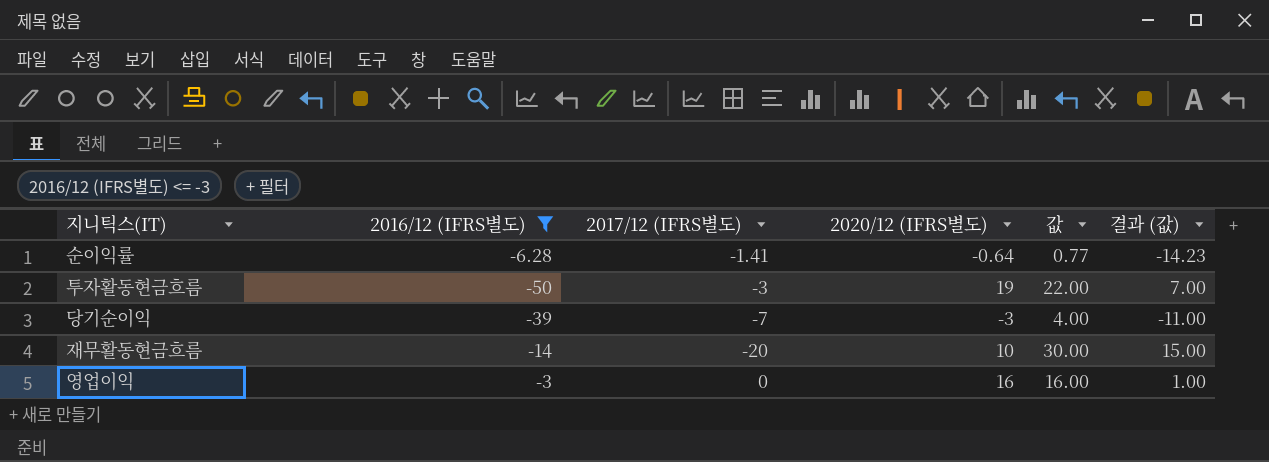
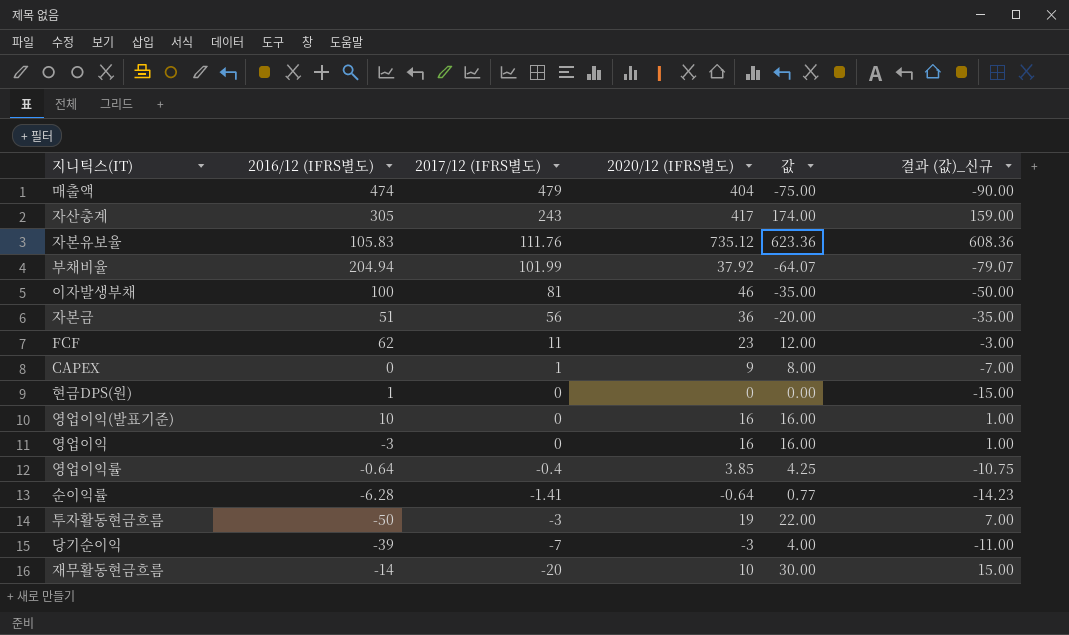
filter: 2016/12 (IFRS별도) <= -3 -> none
row order: none -> 2017/12 (IFRS별도) descending
column name: 결과 (값) -> 결과 (값)_신규

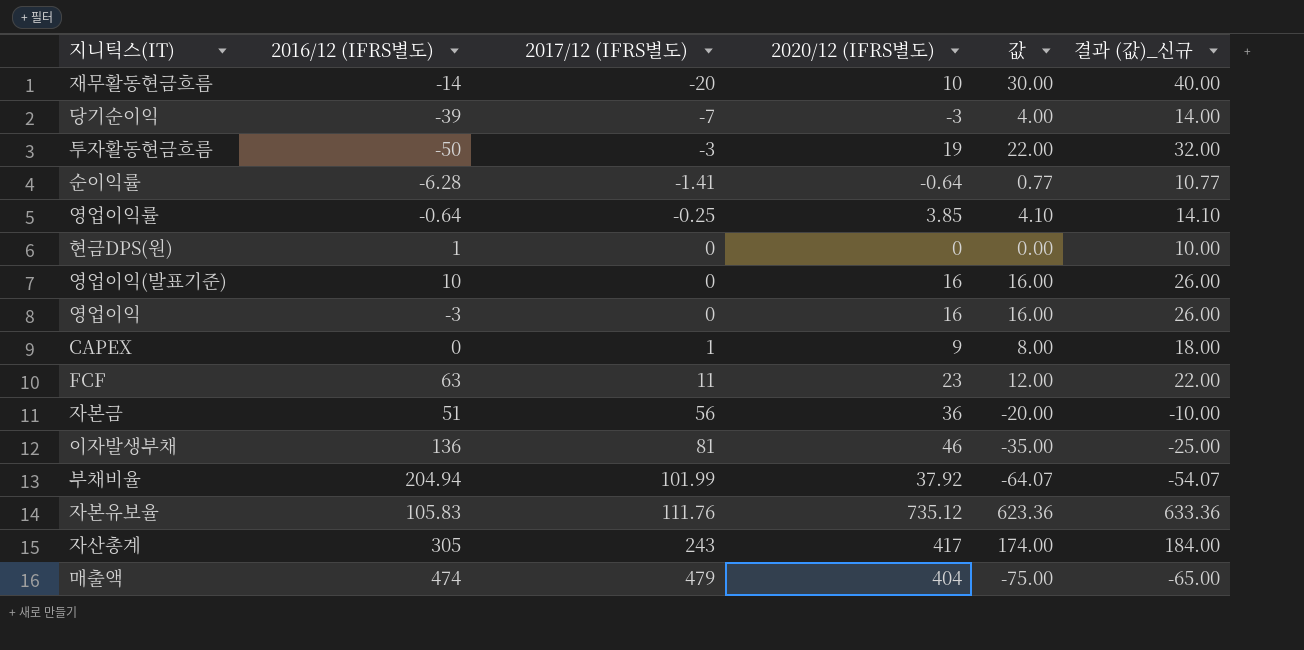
row order: 2017/12 (IFRS별도) descending -> 2017/12 (IFRS별도) ascending
column 결과 (값)_신규 | formula: [값] - 15 -> [값] + 10
영업이익률 | 2017/12 (IFRS별도): -0.4 -> -0.25
영업이익률 | 값: 4.25 -> 4.10
FCF | 2016/12 (IFRS별도): 62 -> 63
이자발생부채 | 2016/12 (IFRS별도): 100 -> 136

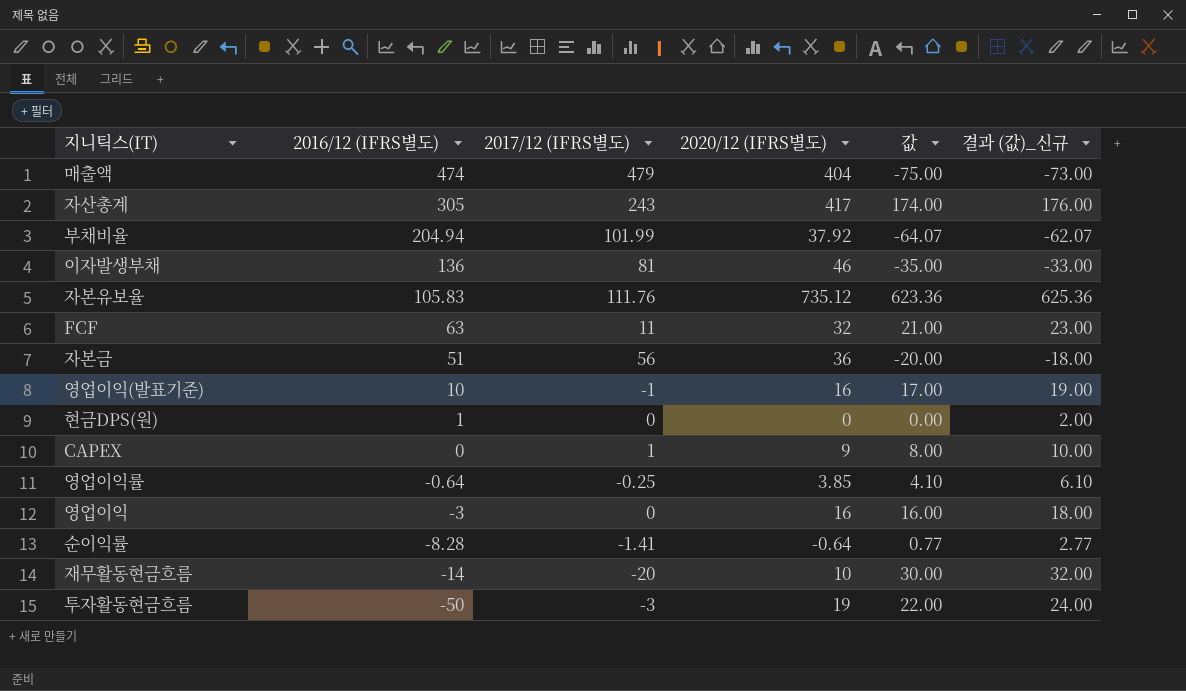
row order: 2017/12 (IFRS별도) ascending -> 2016/12 (IFRS별도) descending
column 결과 (값)_신규 | formula: [값] + 10 -> [값] + 2
row 당기순이익: -39 | -7 | -3 | 4.00 | 14.00 -> none
FCF | 2020/12 (IFRS별도): 23 -> 32
FCF | 값: 12.00 -> 21.00
영업이익(발표기준) | 2017/12 (IFRS별도): 0 -> -1
영업이익(발표기준) | 값: 16.00 -> 17.00
순이익률 | 2016/12 (IFRS별도): -6.28 -> -8.28

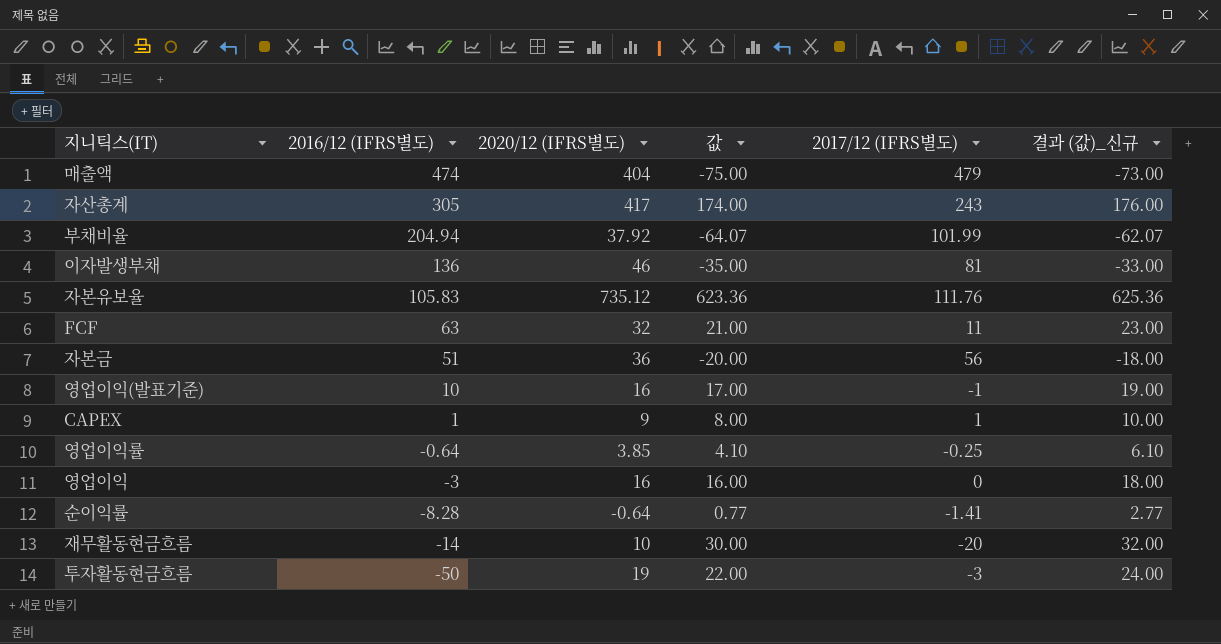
column 2017/12 (IFRS별도) | position: 3 -> 5
row 현금DPS(원): 1 | 0 | 0 | 0.00 | 2.00 -> none
CAPEX | 2016/12 (IFRS별도): 0 -> 1

